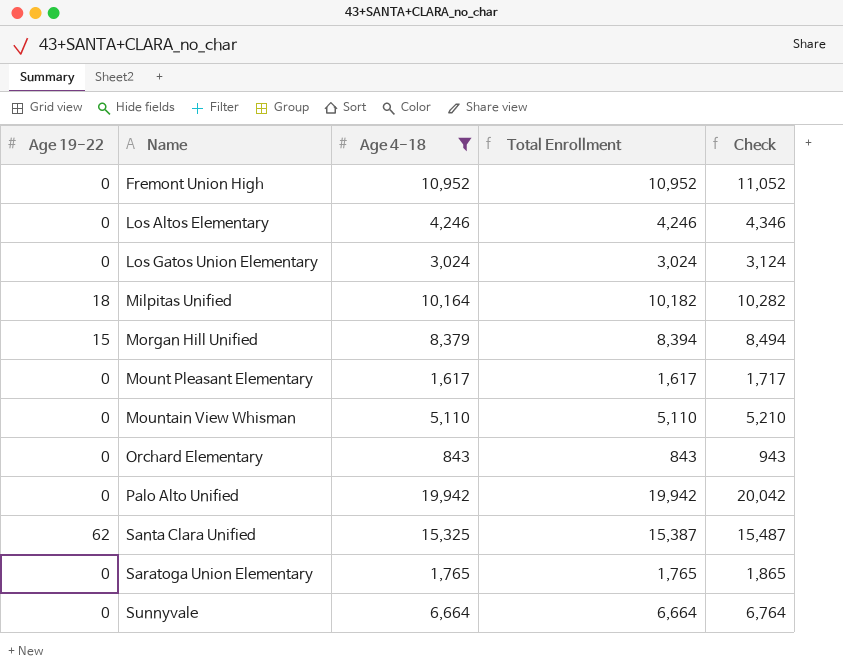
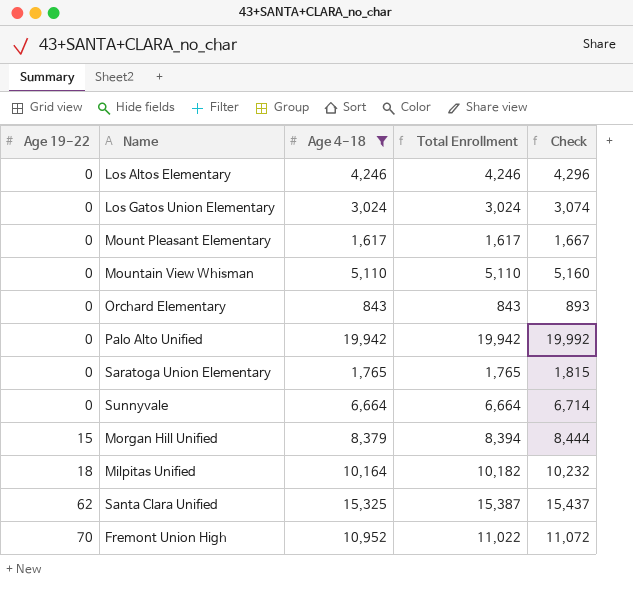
row order: Name ascending -> Age 19-22 ascending
column Check | formula: [Total Enrollment] + 100 -> [Total Enrollment] + 50
Fremont Union High | Age 19-22: 0 -> 70
Fremont Union High | Total Enrollment: 10,952 -> 11,022

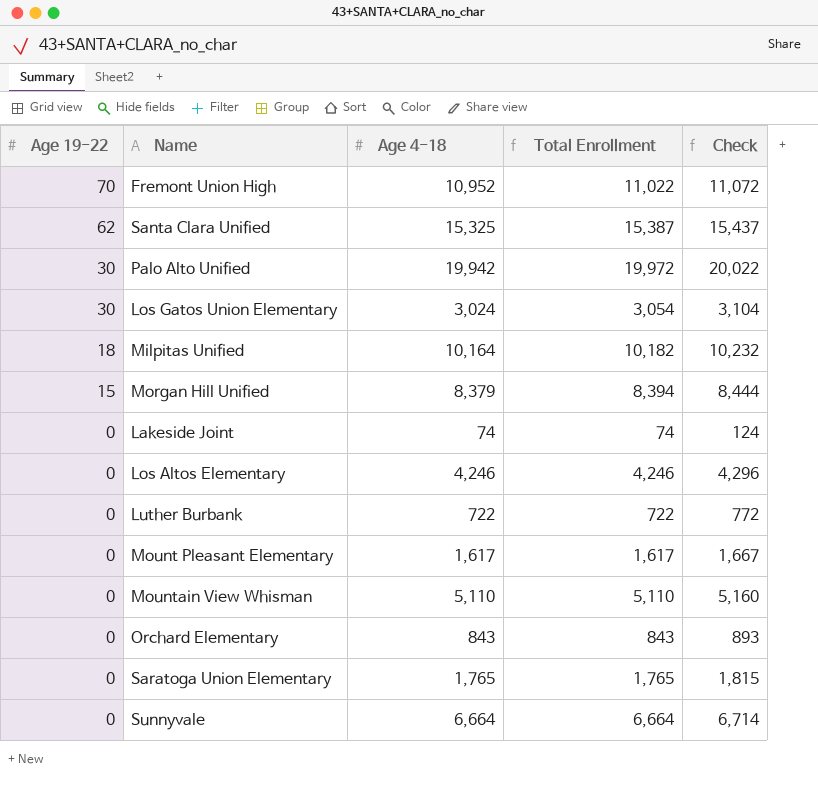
filter: Age 4-18 >= 843 -> none
row order: Age 19-22 ascending -> Age 19-22 descending
Palo Alto Unified | Age 19-22: 0 -> 30
Palo Alto Unified | Total Enrollment: 19,942 -> 19,972
Palo Alto Unified | Check: 19,992 -> 20,022
Los Gatos Union Elementary | Age 19-22: 0 -> 30
Los Gatos Union Elementary | Total Enrollment: 3,024 -> 3,054
Los Gatos Union Elementary | Check: 3,074 -> 3,104

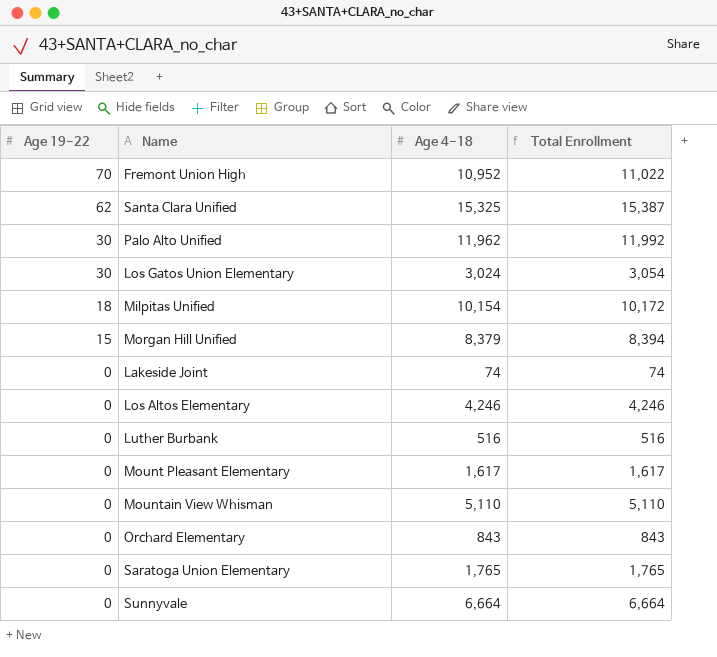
column Check | formula: [Total Enrollment] + 50 -> none
Palo Alto Unified | Age 4-18: 19,942 -> 11,962
Palo Alto Unified | Total Enrollment: 19,972 -> 11,992
Milpitas Unified | Age 4-18: 10,164 -> 10,154
Milpitas Unified | Total Enrollment: 10,182 -> 10,172
Luther Burbank | Age 4-18: 722 -> 516
Luther Burbank | Total Enrollment: 722 -> 516

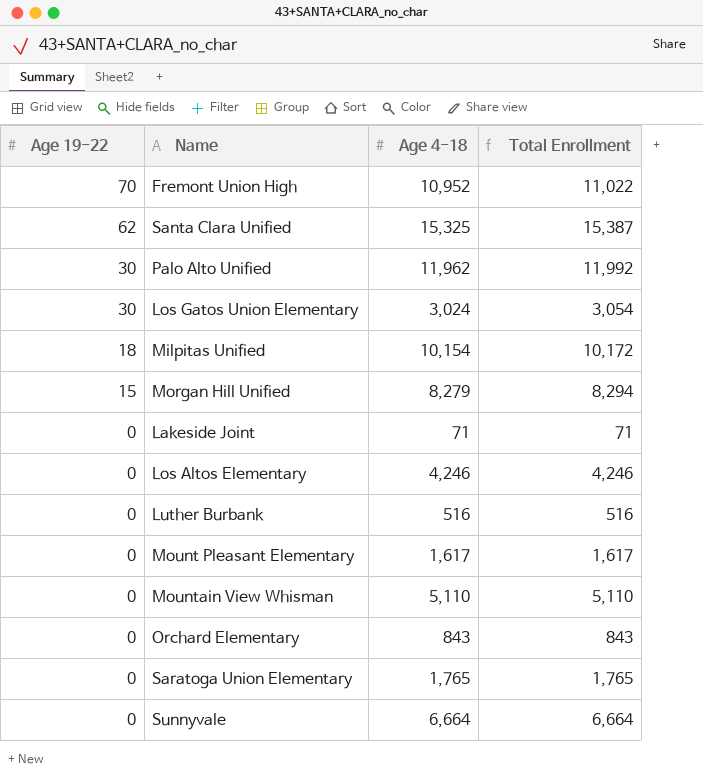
Morgan Hill Unified | Age 4-18: 8,379 -> 8,279
Morgan Hill Unified | Total Enrollment: 8,394 -> 8,294
Lakeside Joint | Age 4-18: 74 -> 71
Lakeside Joint | Total Enrollment: 74 -> 71

